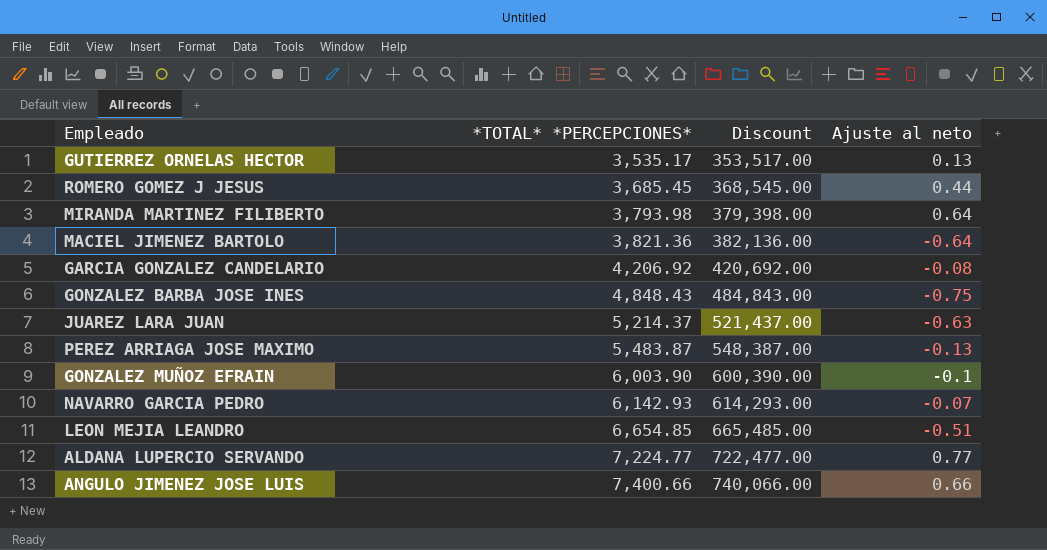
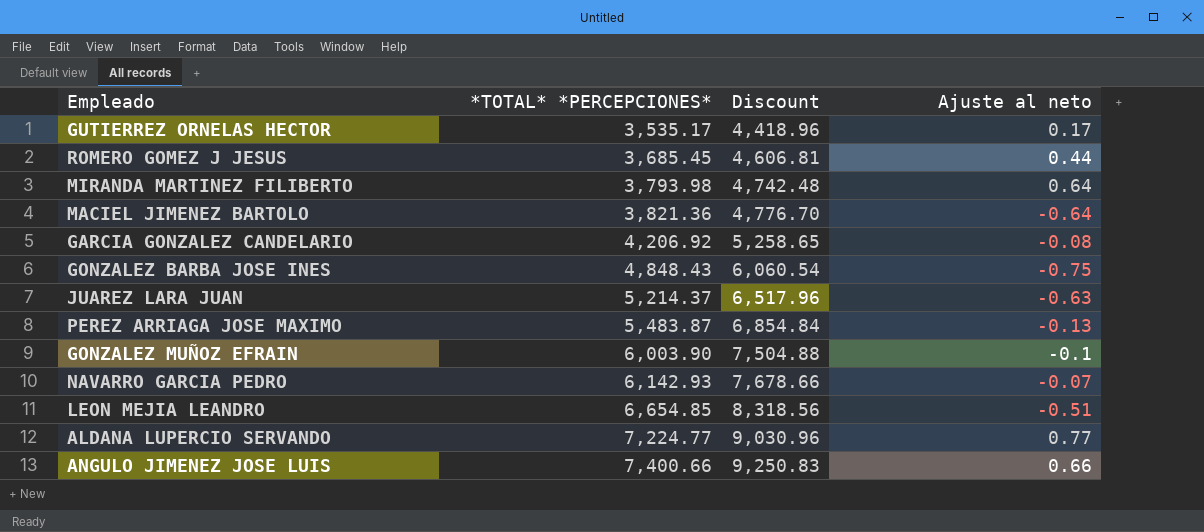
column Discount | formula: [*TOTAL* *PERCEPCIONES*] * 100 -> [*TOTAL* *PERCEPCIONES*] * 1.25
GUTIERREZ ORNELAS HECTOR | Ajuste al neto: 0.13 -> 0.17

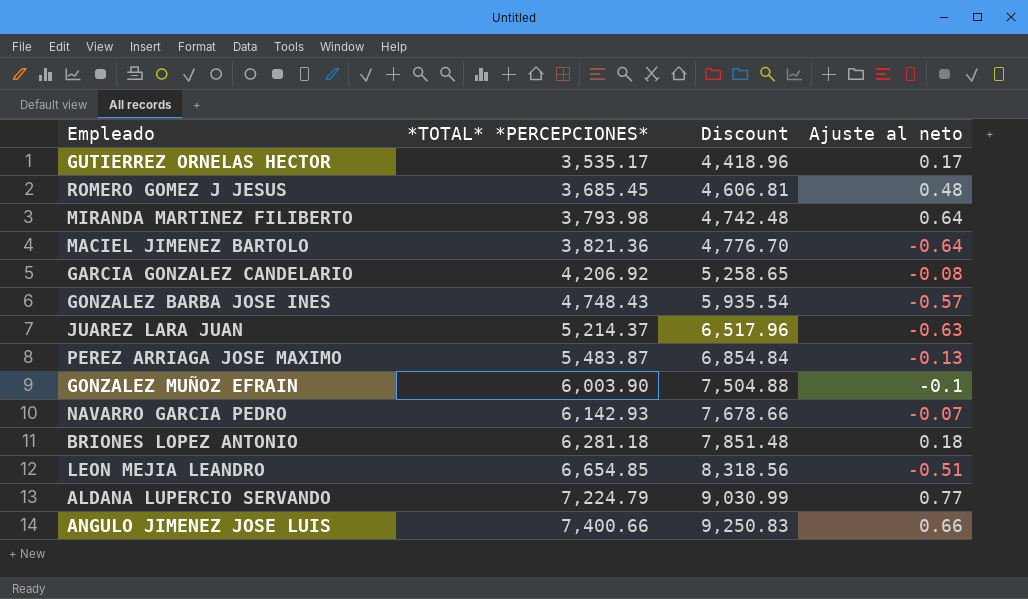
ROMERO GOMEZ J JESUS | Ajuste al neto: 0.44 -> 0.48
GONZALEZ BARBA JOSE INES | *TOTAL* *PERCEPCIONES*: 4,848.43 -> 4,748.43
GONZALEZ BARBA JOSE INES | Discount: 6,060.54 -> 5,935.54
GONZALEZ BARBA JOSE INES | Ajuste al neto: -0.75 -> -0.57
row BRIONES LOPEZ ANTONIO: none -> 6,281.18 | 7,851.48 | 0.18
ALDANA LUPERCIO SERVANDO | *TOTAL* *PERCEPCIONES*: 7,224.77 -> 7,224.79
ALDANA LUPERCIO SERVANDO | Discount: 9,030.96 -> 9,030.99

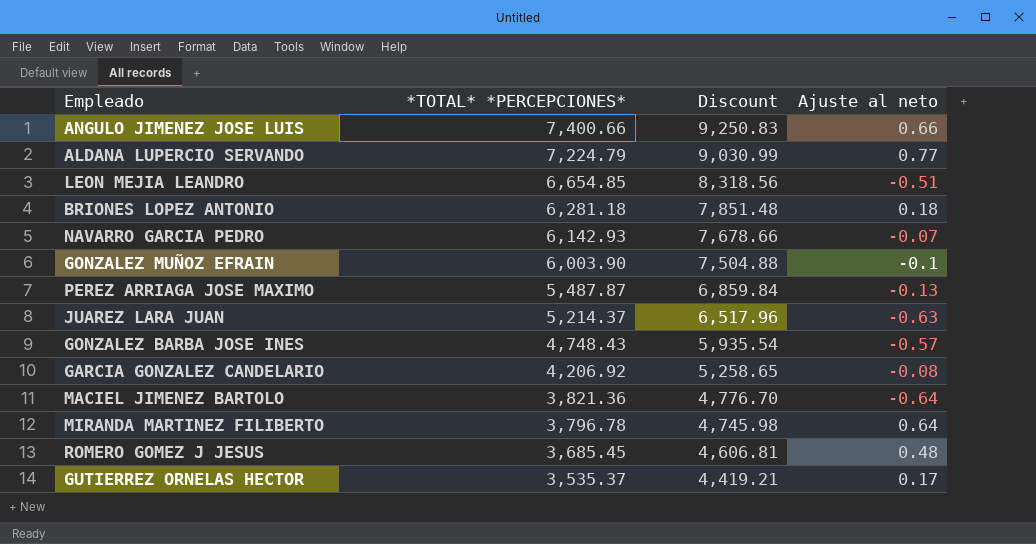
row order: *TOTAL* *PERCEPCIONES* ascending -> *TOTAL* *PERCEPCIONES* descending
PEREZ ARRIAGA JOSE MAXIMO | *TOTAL* *PERCEPCIONES*: 5,483.87 -> 5,487.87
PEREZ ARRIAGA JOSE MAXIMO | Discount: 6,854.84 -> 6,859.84
MIRANDA MARTINEZ FILIBERTO | *TOTAL* *PERCEPCIONES*: 3,793.98 -> 3,796.78
MIRANDA MARTINEZ FILIBERTO | Discount: 4,742.48 -> 4,745.98
GUTIERREZ ORNELAS HECTOR | *TOTAL* *PERCEPCIONES*: 3,535.17 -> 3,535.37
GUTIERREZ ORNELAS HECTOR | Discount: 4,418.96 -> 4,419.21

